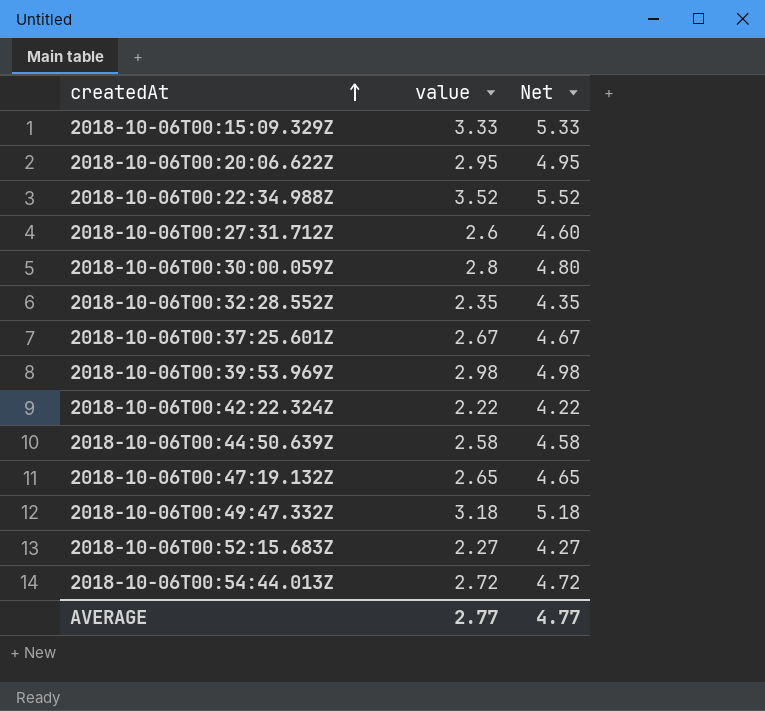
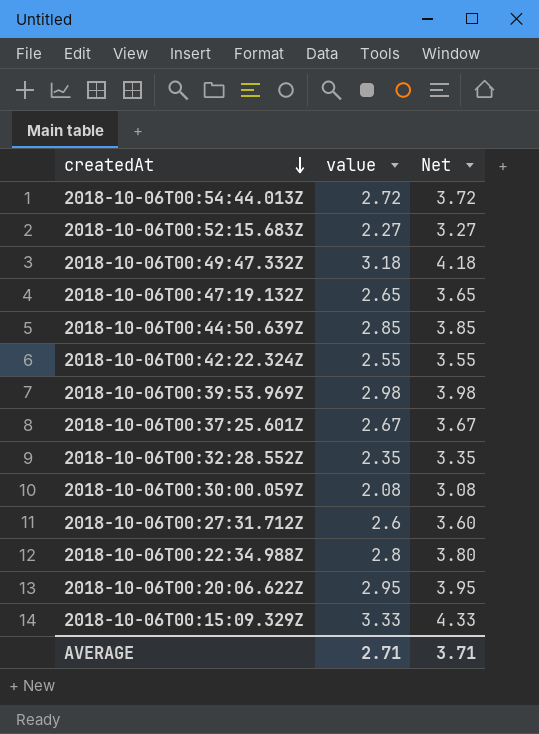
row order: createdAt ascending -> createdAt descending
column Net | formula: [value] + 2 -> [value] + 1
2018-10-06T00:44:50.639Z | value: 2.58 -> 2.85
2018-10-06T00:42:22.324Z | value: 2.22 -> 2.55
2018-10-06T00:30:00.059Z | value: 2.8 -> 2.08
2018-10-06T00:22:34.988Z | value: 3.52 -> 2.8
AVERAGE | value: 2.77 -> 2.71
AVERAGE | Net: 4.77 -> 3.71

